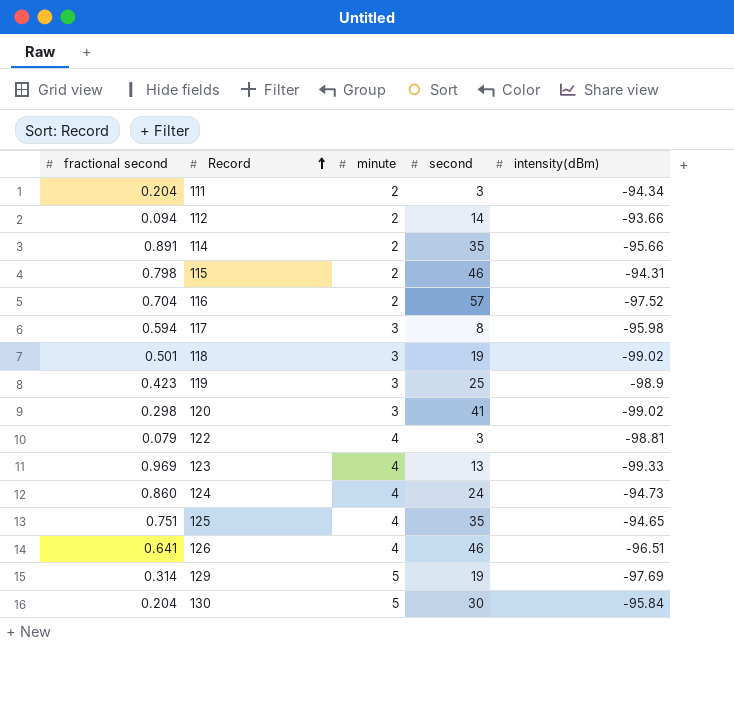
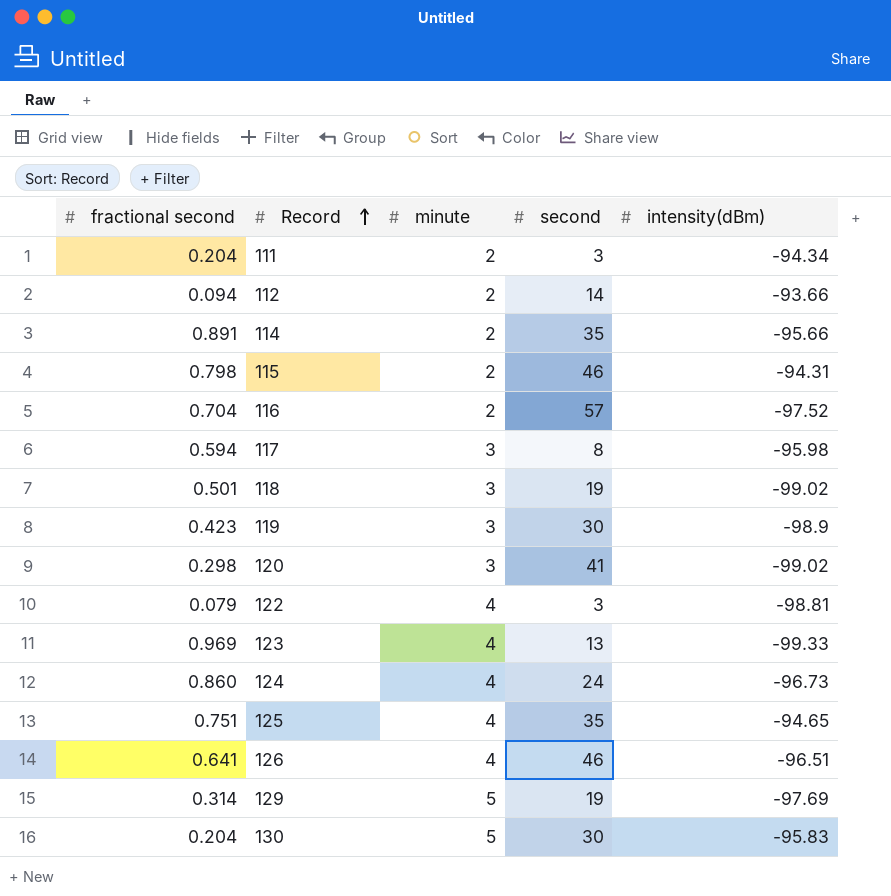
119 | second: 25 -> 30
124 | intensity(dBm): -94.73 -> -96.73
130 | intensity(dBm): -95.84 -> -95.83

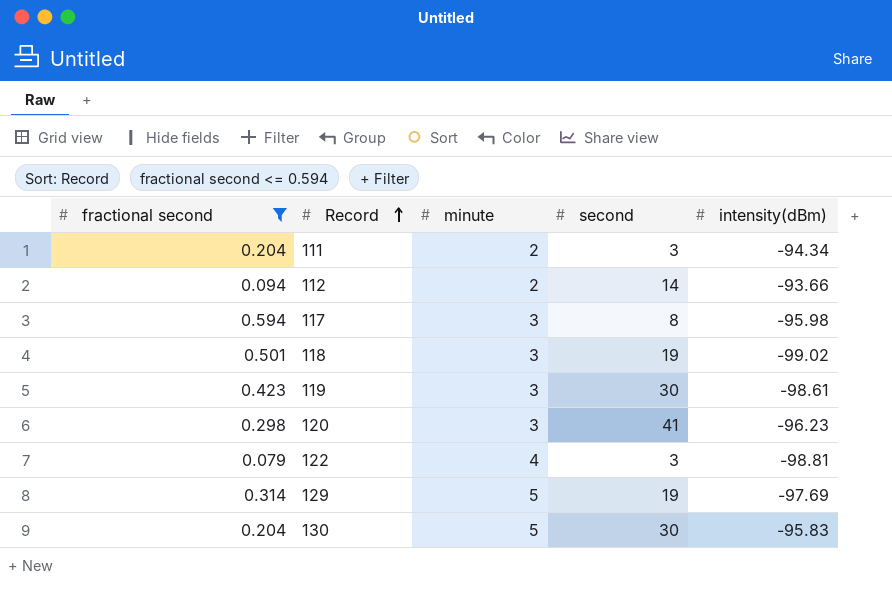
filter: none -> fractional second <= 0.594
119 | intensity(dBm): -98.9 -> -98.61
120 | intensity(dBm): -99.02 -> -96.23

